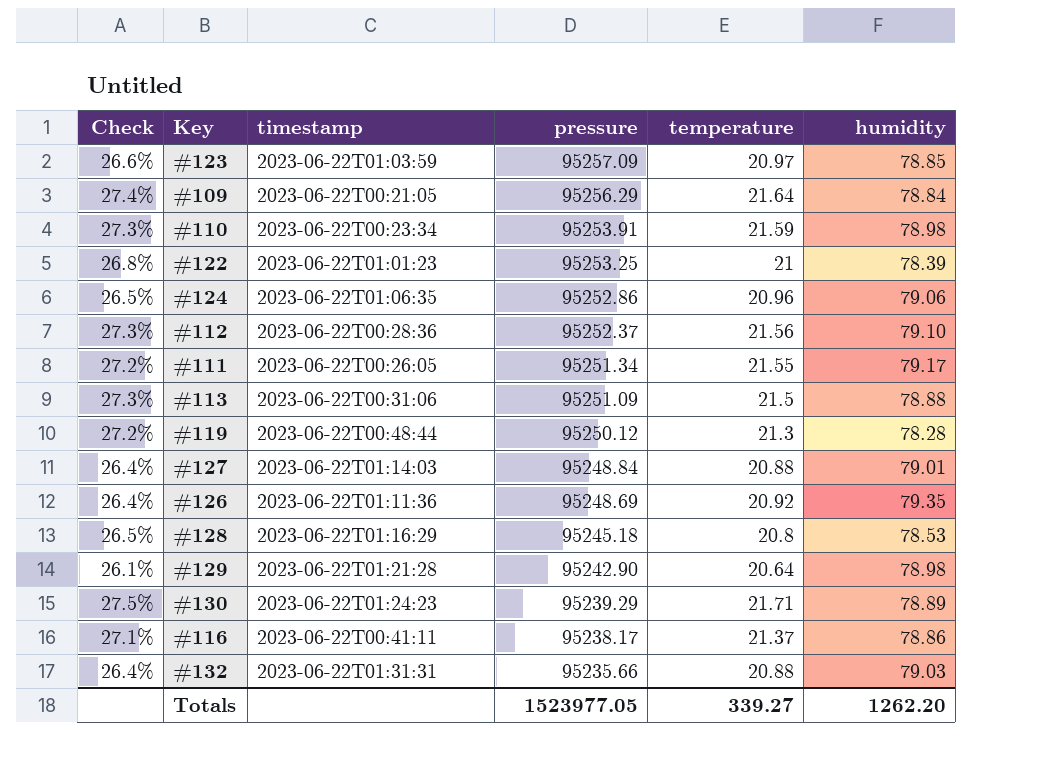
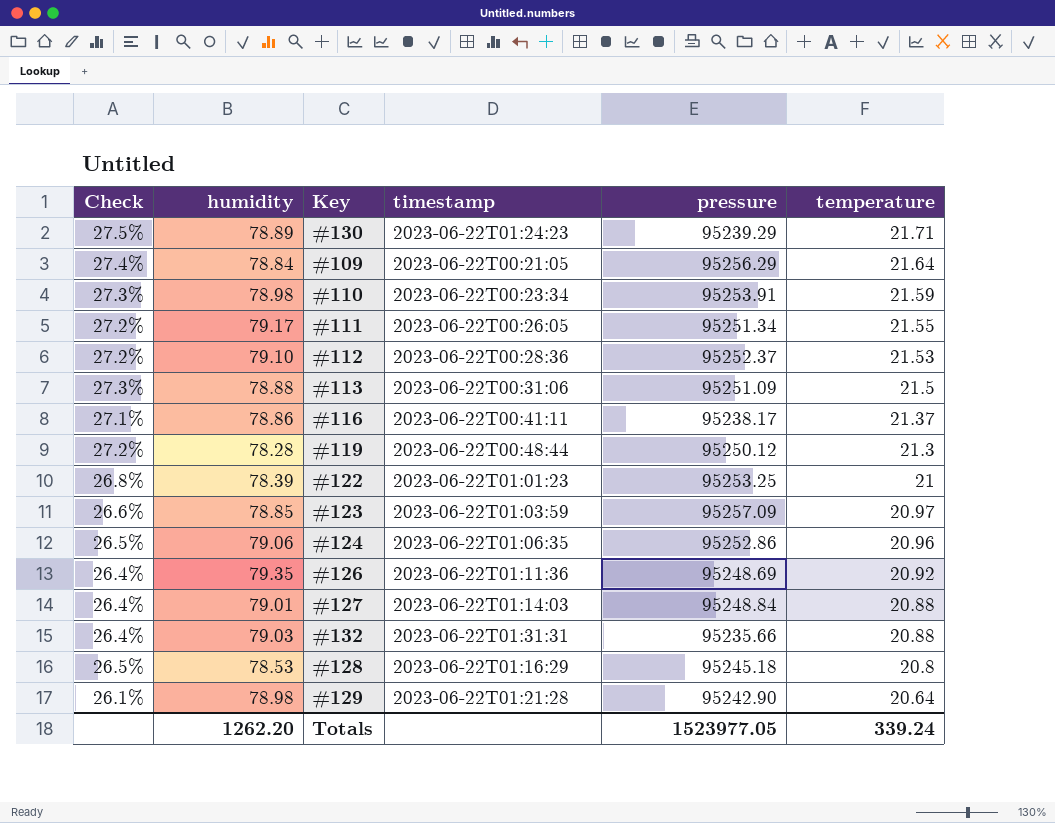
row order: pressure descending -> temperature descending
column humidity | position: 6 -> 2
#112 | Check: 27.3% -> 27.2%
#112 | temperature: 21.56 -> 21.53
Totals | temperature: 339.27 -> 339.24

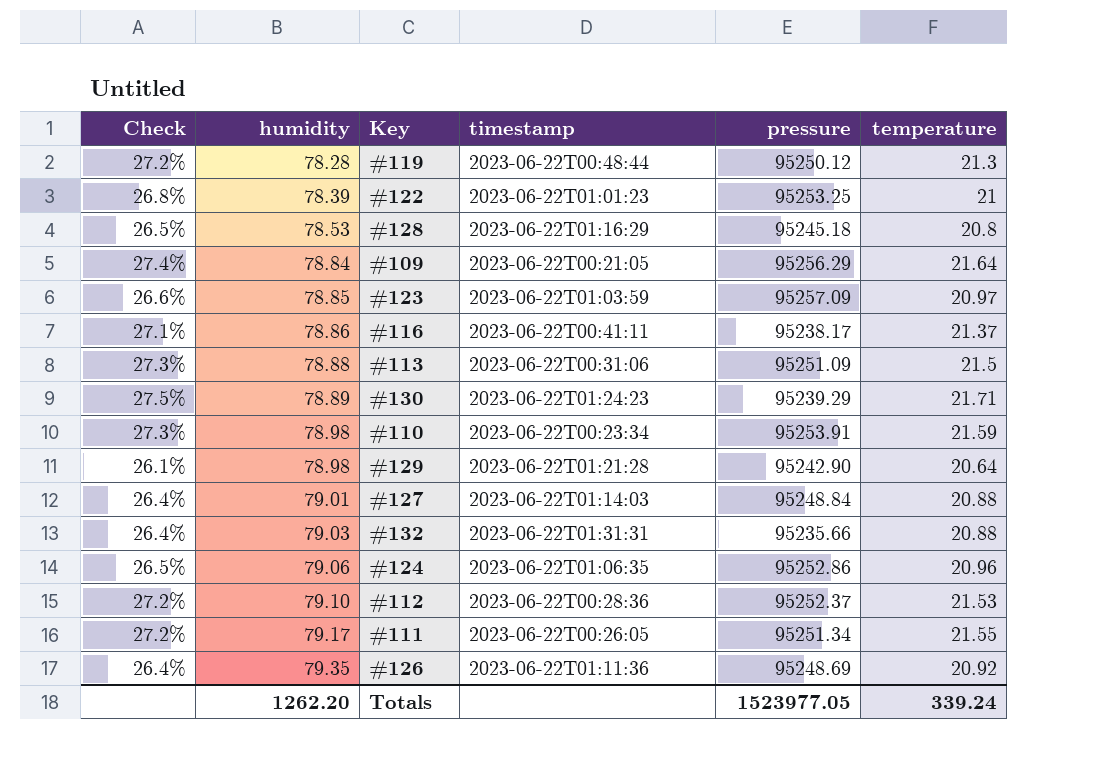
row order: temperature descending -> humidity ascending

